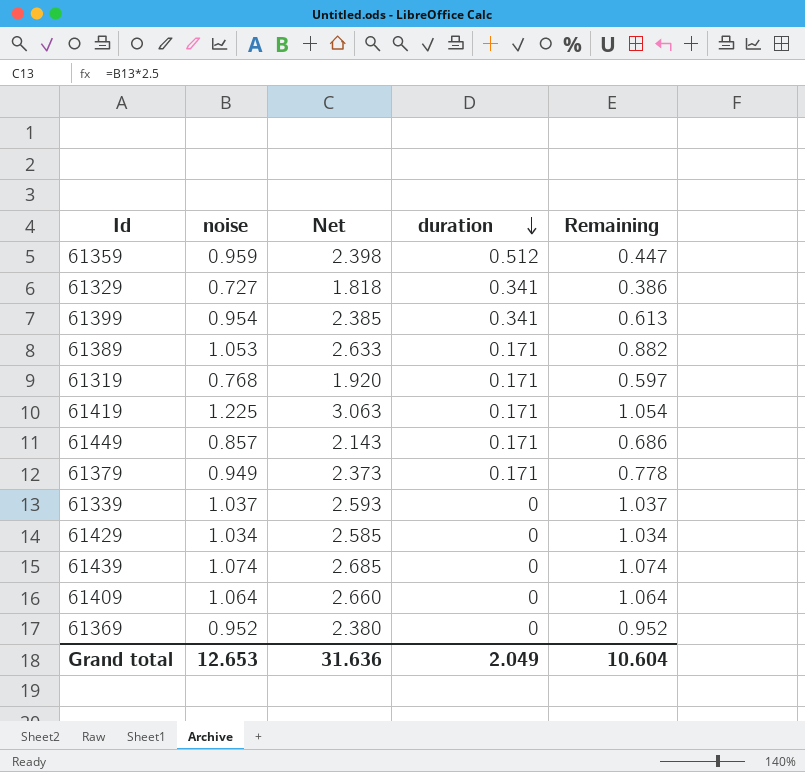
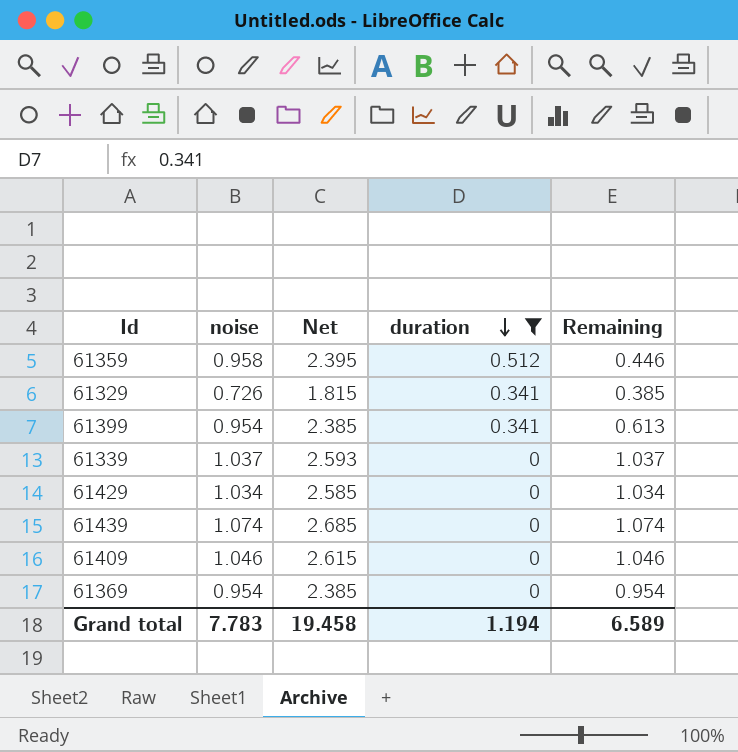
filter: none -> duration != 0.171
61359 | noise: 0.959 -> 0.958
61359 | Net: 2.398 -> 2.395
61359 | Remaining: 0.447 -> 0.446
61329 | noise: 0.727 -> 0.726
61329 | Net: 1.818 -> 1.815
61329 | Remaining: 0.386 -> 0.385
61409 | noise: 1.064 -> 1.046
61409 | Net: 2.660 -> 2.615
61409 | Remaining: 1.064 -> 1.046
61369 | noise: 0.952 -> 0.954
61369 | Net: 2.380 -> 2.385
61369 | Remaining: 0.952 -> 0.954
Grand total | noise: 12.653 -> 7.783
Grand total | Net: 31.636 -> 19.458
Grand total | duration: 2.049 -> 1.194
Grand total | Remaining: 10.604 -> 6.589

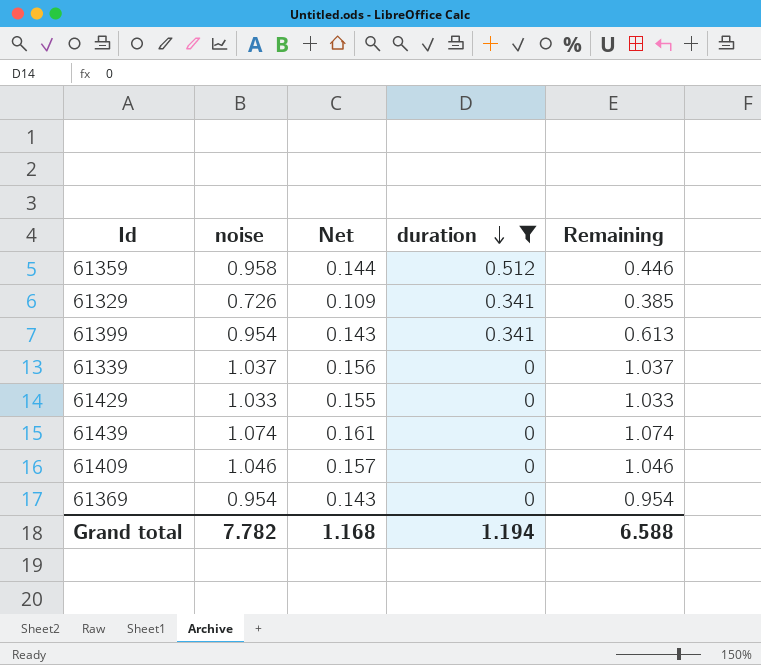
column Net | formula: [noise] * 2.5 -> [noise] * 0.15
61429 | noise: 1.034 -> 1.033
61429 | Remaining: 1.034 -> 1.033
Grand total | noise: 7.783 -> 7.782
Grand total | Net: 19.458 -> 1.168
Grand total | Remaining: 6.589 -> 6.588

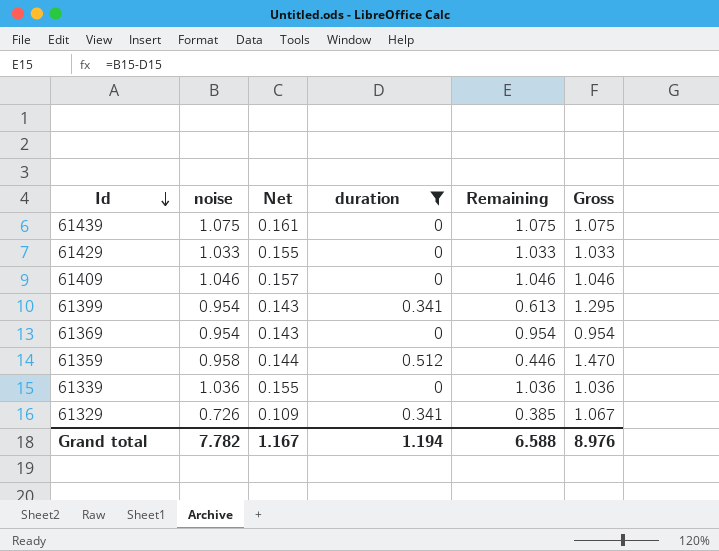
row order: duration descending -> Id descending
column Gross | formula: none -> [noise] + [duration]
61439 | noise: 1.074 -> 1.075
61439 | Remaining: 1.074 -> 1.075
61339 | noise: 1.037 -> 1.036
61339 | Net: 0.156 -> 0.155
61339 | Remaining: 1.037 -> 1.036
Grand total | Net: 1.168 -> 1.167

